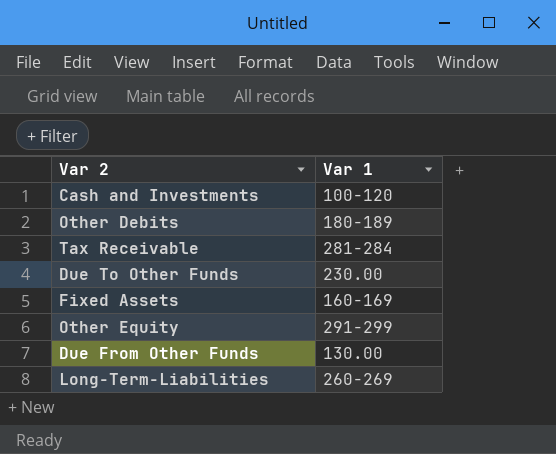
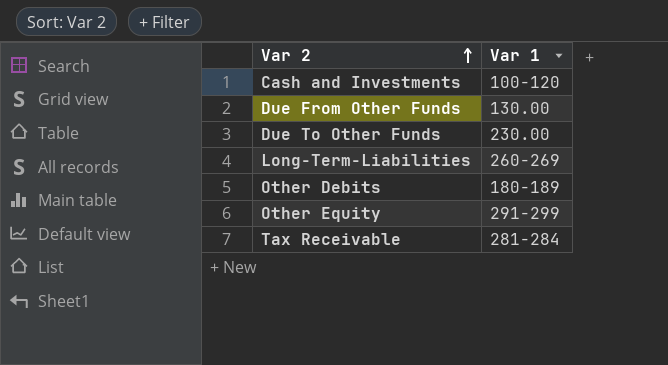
row order: none -> Var 2 ascending
row Fixed Assets: 160-169 -> none

